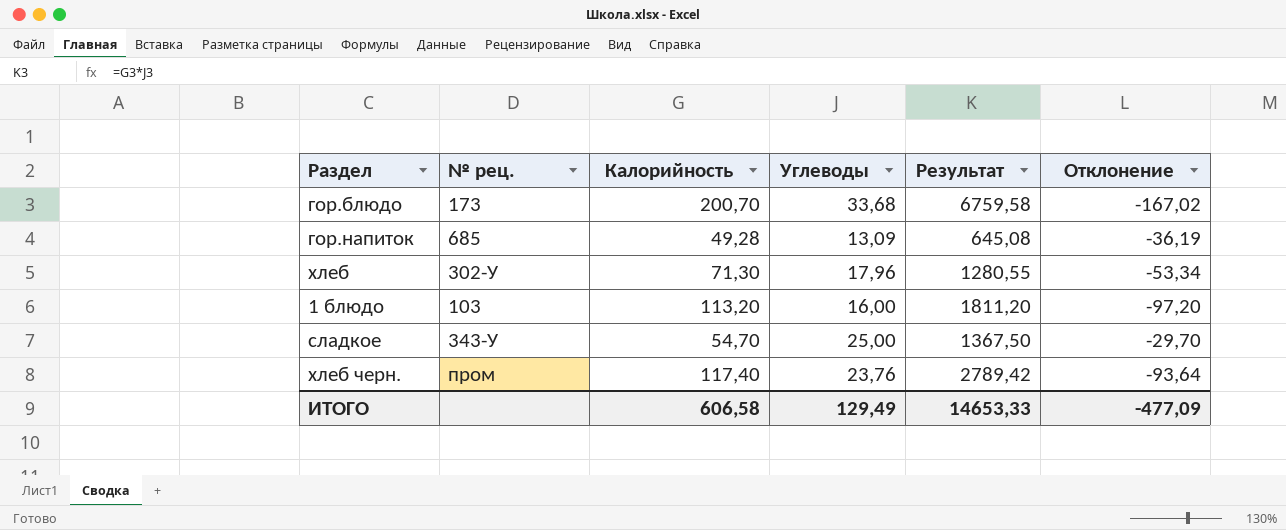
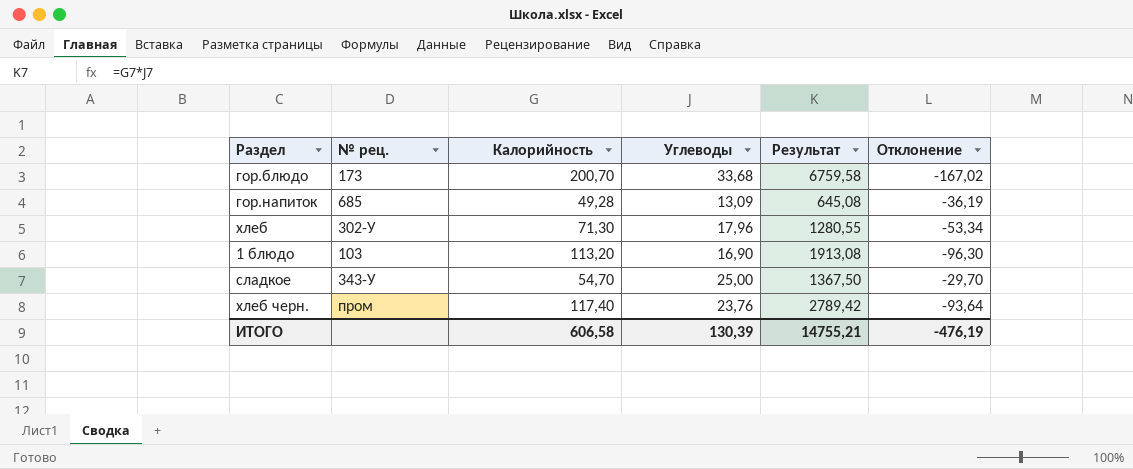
1 блюдо | Углеводы: 16,00 -> 16,90
1 блюдо | Результат: 1811,20 -> 1913,08
1 блюдо | Отклонение: -97,20 -> -96,30
ИТОГО | Углеводы: 129,49 -> 130,39
ИТОГО | Результат: 14653,33 -> 14755,21
ИТОГО | Отклонение: -477,09 -> -476,19

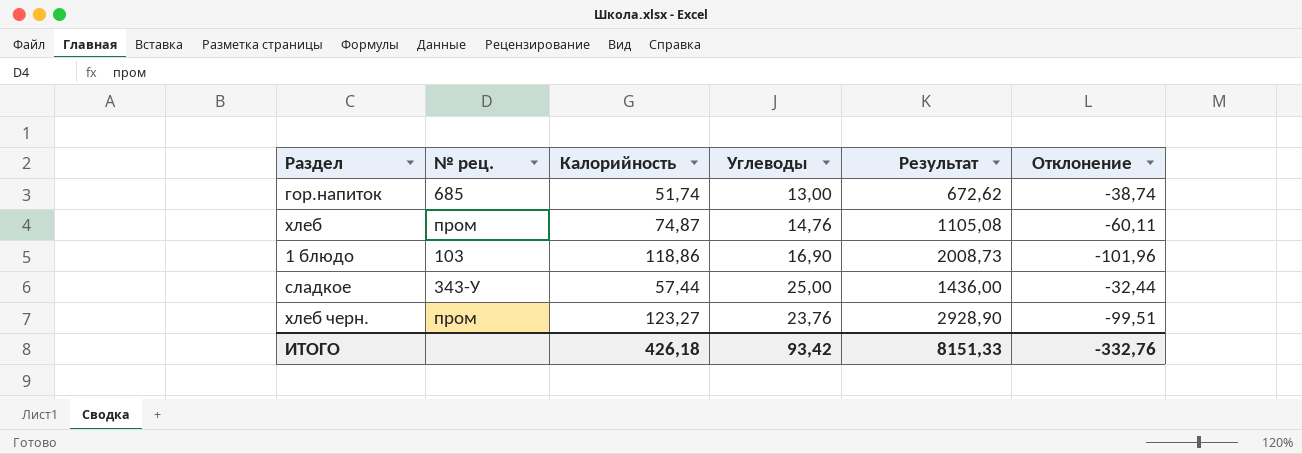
row гор.блюдо: 173 | 200,70 | 33,68 | 6759,58 | -167,02 -> none
гор.напиток | Калорийность: 49,28 -> 51,74
гор.напиток | Углеводы: 13,09 -> 13,00
гор.напиток | Результат: 645,08 -> 672,62
гор.напиток | Отклонение: -36,19 -> -38,74
хлеб | № рец.: 302-У -> пром
хлеб | Калорийность: 71,30 -> 74,87
хлеб | Углеводы: 17,96 -> 14,76
хлеб | Результат: 1280,55 -> 1105,08
хлеб | Отклонение: -53,34 -> -60,11
1 блюдо | Калорийность: 113,20 -> 118,86
1 блюдо | Результат: 1913,08 -> 2008,73
1 блюдо | Отклонение: -96,30 -> -101,96
сладкое | Калорийность: 54,70 -> 57,44
сладкое | Результат: 1367,50 -> 1436,00
сладкое | Отклонение: -29,70 -> -32,44
хлеб черн. | Калорийность: 117,40 -> 123,27
хлеб черн. | Результат: 2789,42 -> 2928,90
хлеб черн. | Отклонение: -93,64 -> -99,51
ИТОГО | Калорийность: 606,58 -> 426,18
ИТОГО | Углеводы: 130,39 -> 93,42
ИТОГО | Результат: 14755,21 -> 8151,33
ИТОГО | Отклонение: -476,19 -> -332,76

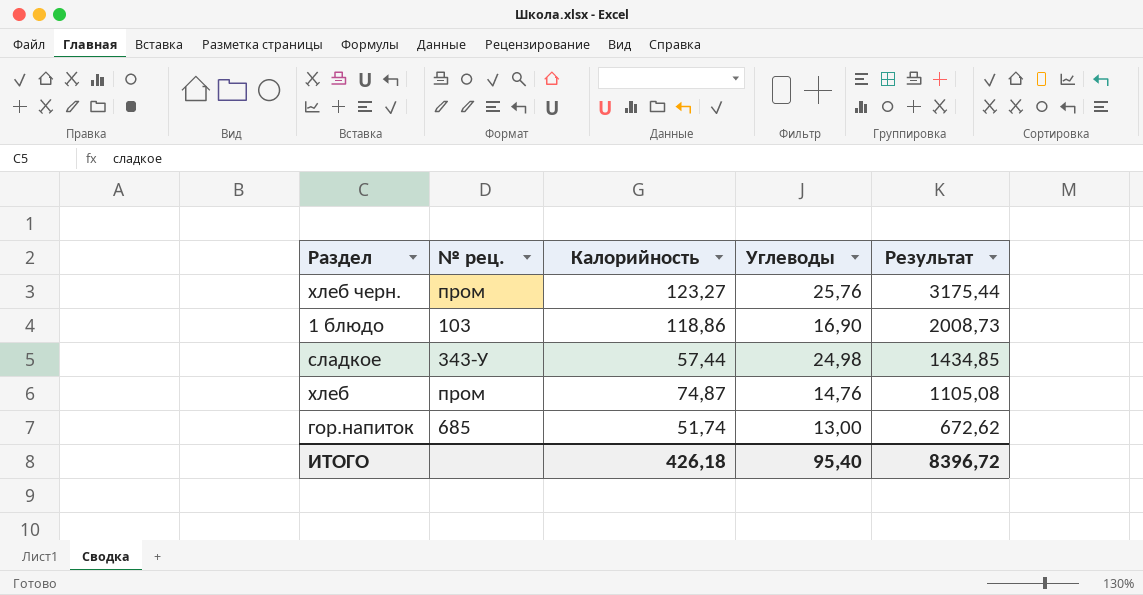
row order: none -> Результат descending
column Отклонение | formula: [Углеводы] - [Калорийность] -> none
хлеб черн. | Углеводы: 23,76 -> 25,76
хлеб черн. | Результат: 2928,90 -> 3175,44
сладкое | Углеводы: 25,00 -> 24,98
сладкое | Результат: 1436,00 -> 1434,85
ИТОГО | Углеводы: 93,42 -> 95,40
ИТОГО | Результат: 8151,33 -> 8396,72

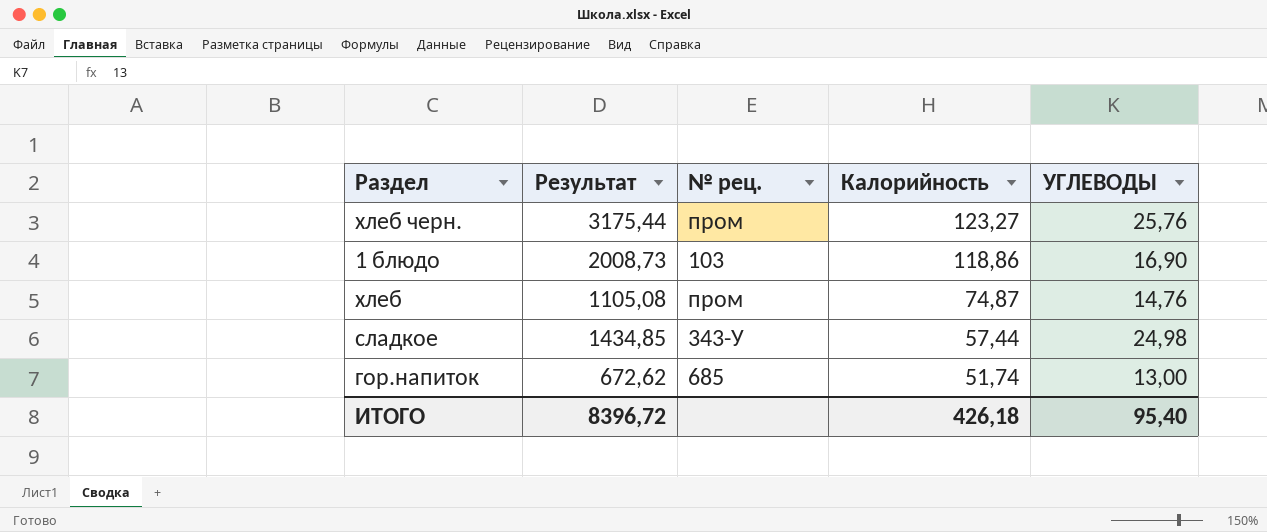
row order: Результат descending -> Калорийность descending
column Результат | position: 5 -> 2
column name: Углеводы -> УГЛЕВОДЫ

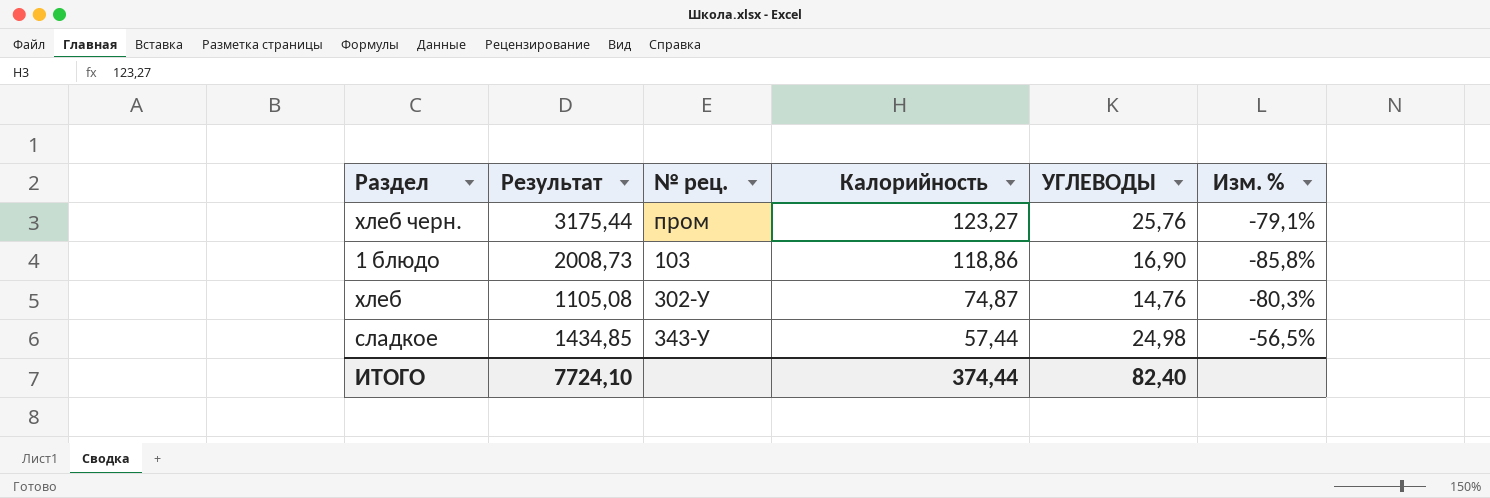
column Изм. % | formula: none -> ([УГЛЕВОДЫ] - [Калорийность]) / [Калорийность]
row гор.напиток: 672,62 | 685 | 51,74 | 13,00 -> none
хлеб | № рец.: пром -> 302-У
ИТОГО | Результат: 8396,72 -> 7724,10
ИТОГО | Калорийность: 426,18 -> 374,44
ИТОГО | УГЛЕВОДЫ: 95,40 -> 82,40

